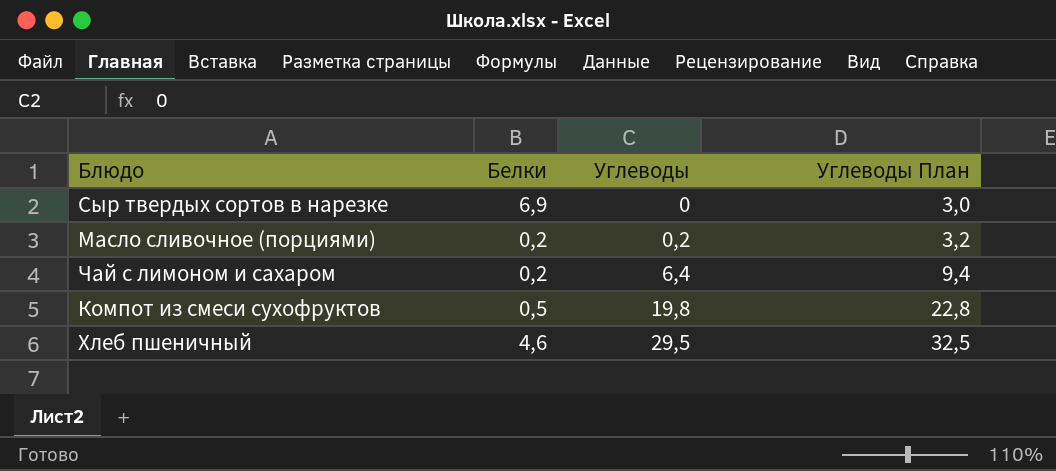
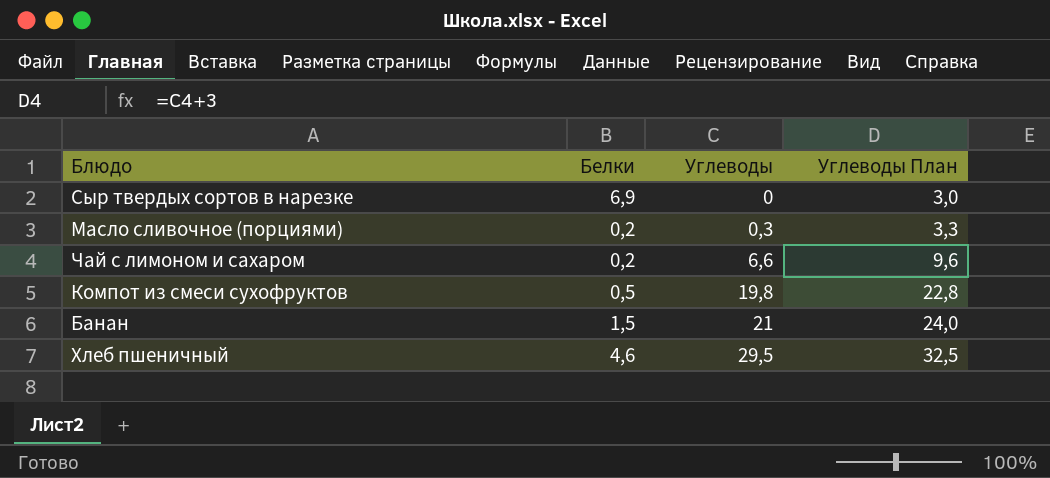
Масло сливочное (порциями) | Углеводы: 0,2 -> 0,3
Масло сливочное (порциями) | Углеводы План: 3,2 -> 3,3
Чай с лимоном и сахаром | Углеводы: 6,4 -> 6,6
Чай с лимоном и сахаром | Углеводы План: 9,4 -> 9,6
row Банан: none -> 1,5 | 21 | 24,0

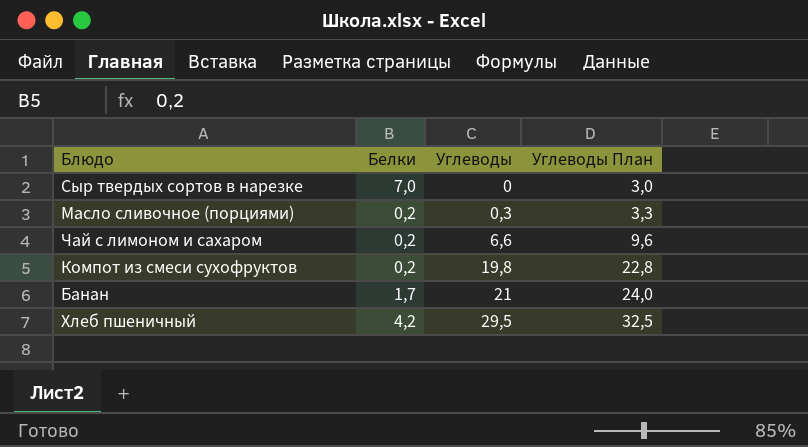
Сыр твердых сортов в нарезке | Белки: 6,9 -> 7,0
Компот из смеси сухофруктов | Белки: 0,5 -> 0,2
Банан | Белки: 1,5 -> 1,7
Хлеб пшеничный | Белки: 4,6 -> 4,2

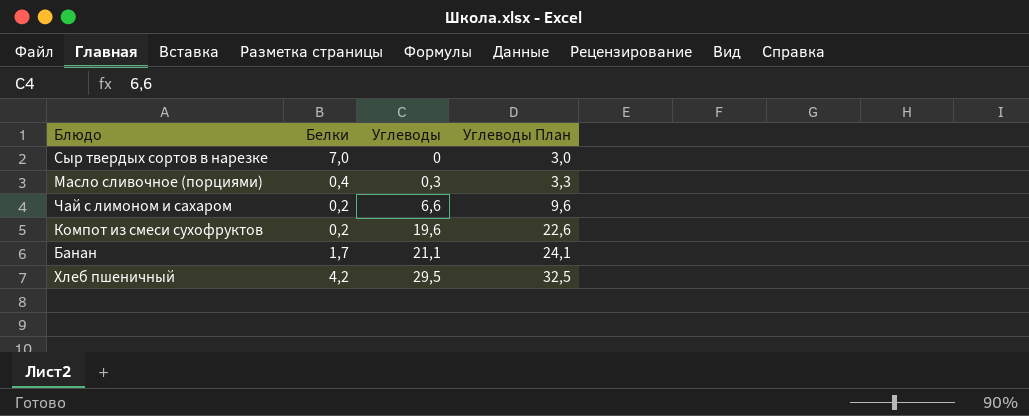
Масло сливочное (порциями) | Белки: 0,2 -> 0,4
Компот из смеси сухофруктов | Углеводы: 19,8 -> 19,6
Компот из смеси сухофруктов | Углеводы План: 22,8 -> 22,6
Банан | Углеводы: 21 -> 21,1
Банан | Углеводы План: 24,0 -> 24,1

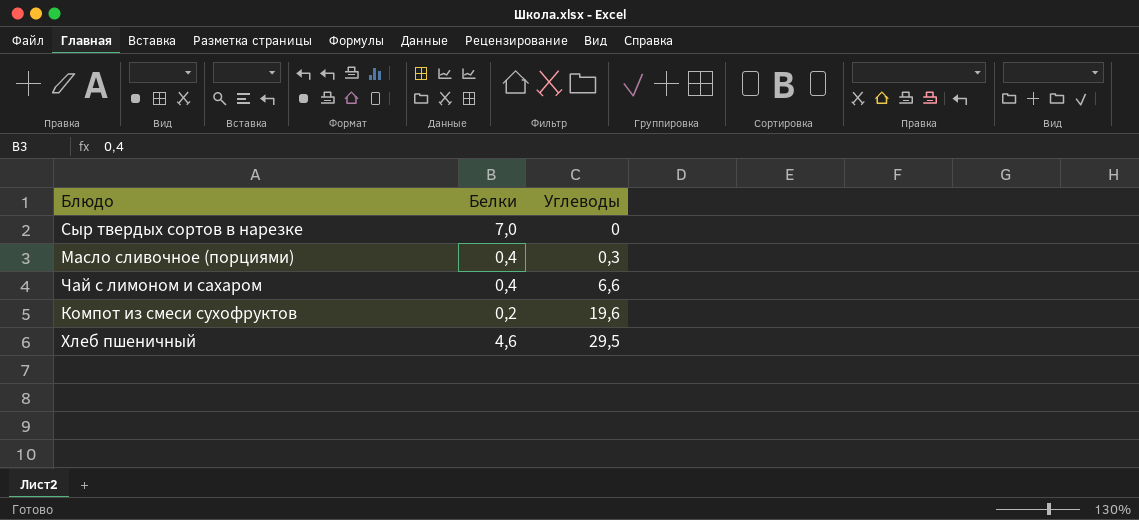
column Углеводы План | formula: [Углеводы] + 3 -> none
row Банан: 1,7 | 21,1 | 24,1 -> none
Чай с лимоном и сахаром | Белки: 0,2 -> 0,4
Хлеб пшеничный | Белки: 4,2 -> 4,6

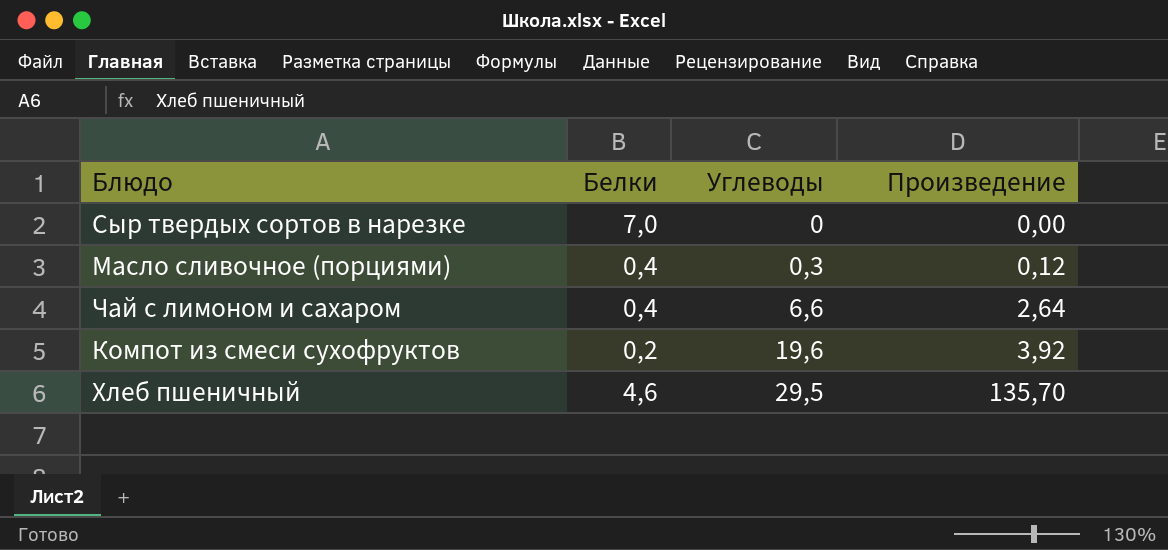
column Произведение | formula: none -> [Белки] * [Углеводы]

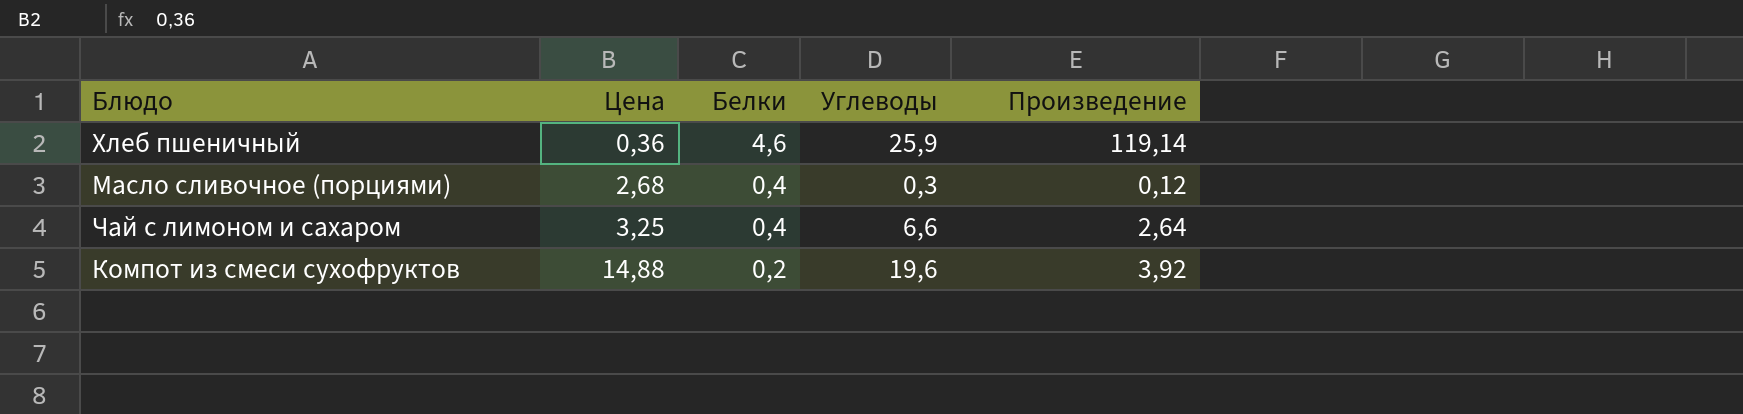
row order: Углеводы ascending -> Цена ascending
column Цена | position: none -> 2
row Сыр твердых сортов в нарезке: 7,0 | 0 | 0,00 -> none
Хлеб пшеничный | Углеводы: 29,5 -> 25,9
Хлеб пшеничный | Произведение: 135,70 -> 119,14

